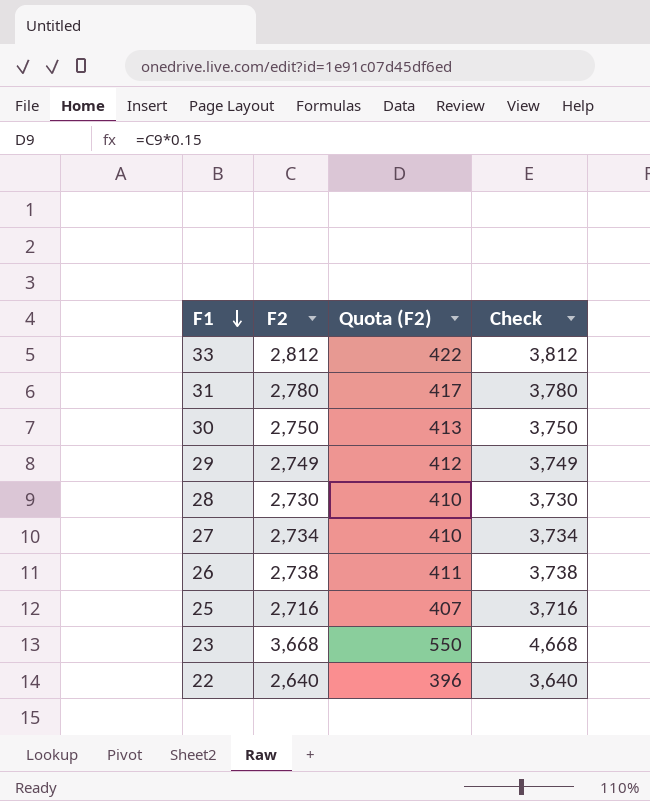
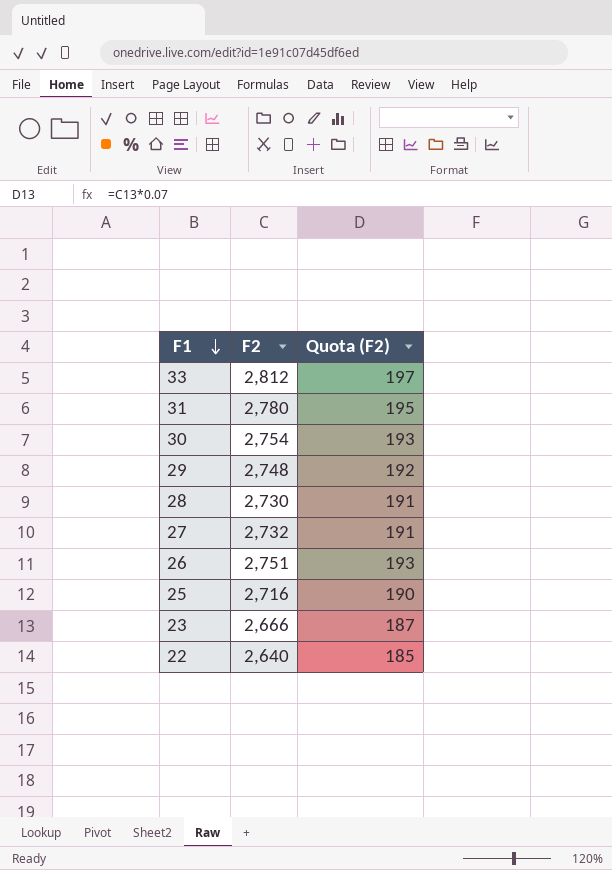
column Check | formula: [F2] + 1000 -> none
column Quota (F2) | formula: [F2] * 0.15 -> [F2] * 0.07
30 | F2: 2,750 -> 2,754
29 | F2: 2,749 -> 2,748
27 | F2: 2,734 -> 2,732
26 | F2: 2,738 -> 2,751
23 | F2: 3,668 -> 2,666

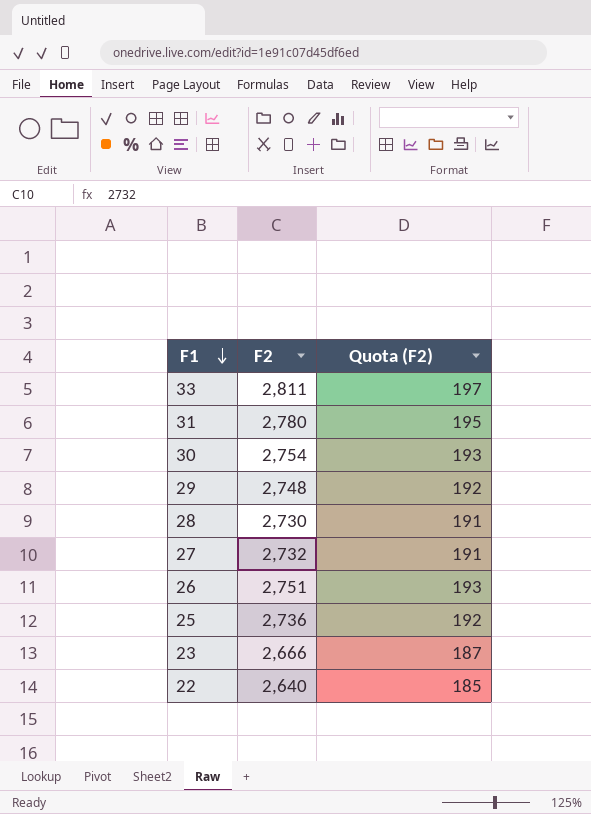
33 | F2: 2,812 -> 2,811
25 | F2: 2,716 -> 2,736
25 | Quota (F2): 190 -> 192

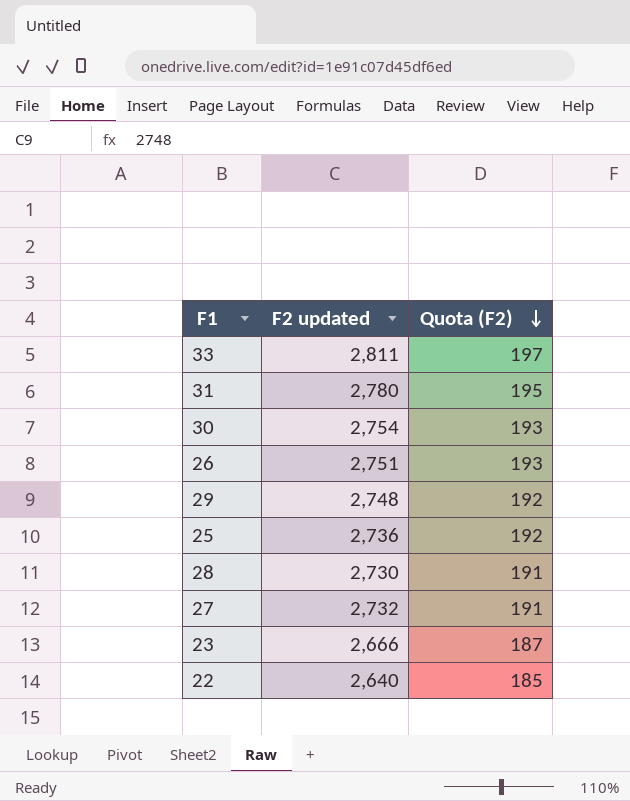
row order: F1 descending -> Quota (F2) descending
column name: F2 -> F2 updated

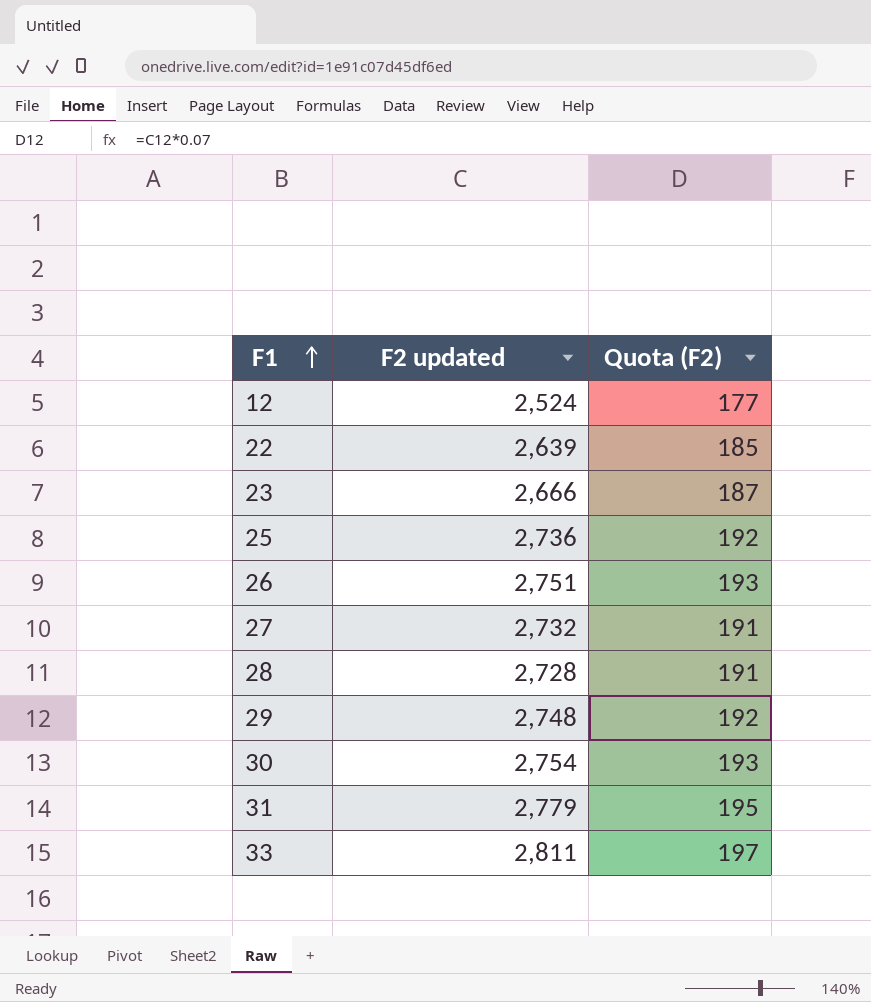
row order: Quota (F2) descending -> F1 ascending
row 12: none -> 2,524 | 177
22 | F2 updated: 2,640 -> 2,639
28 | F2 updated: 2,730 -> 2,728
31 | F2 updated: 2,780 -> 2,779

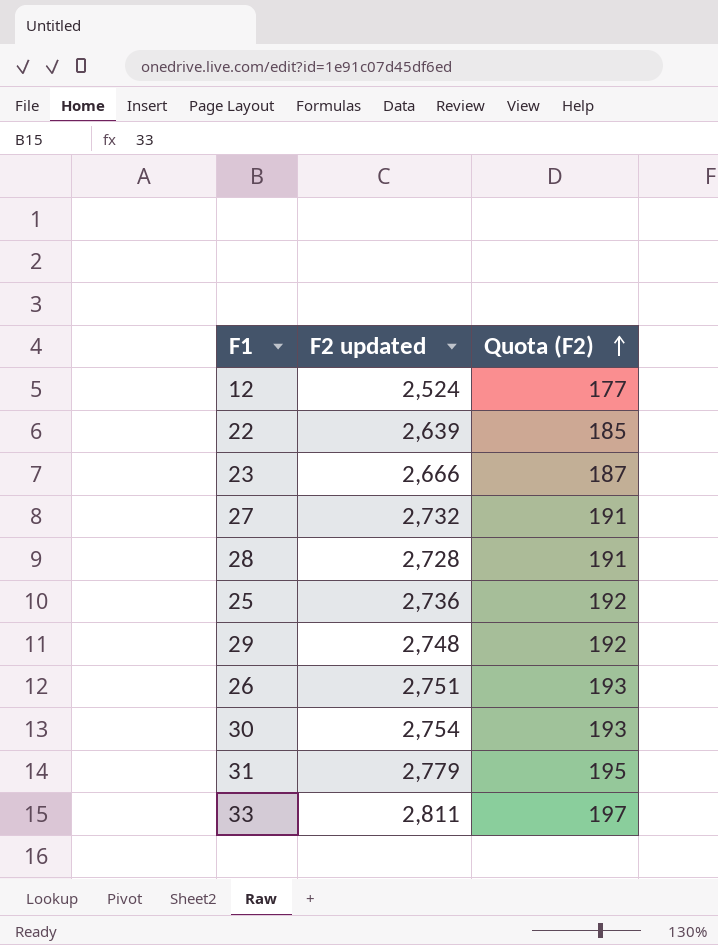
row order: F1 ascending -> Quota (F2) ascending

